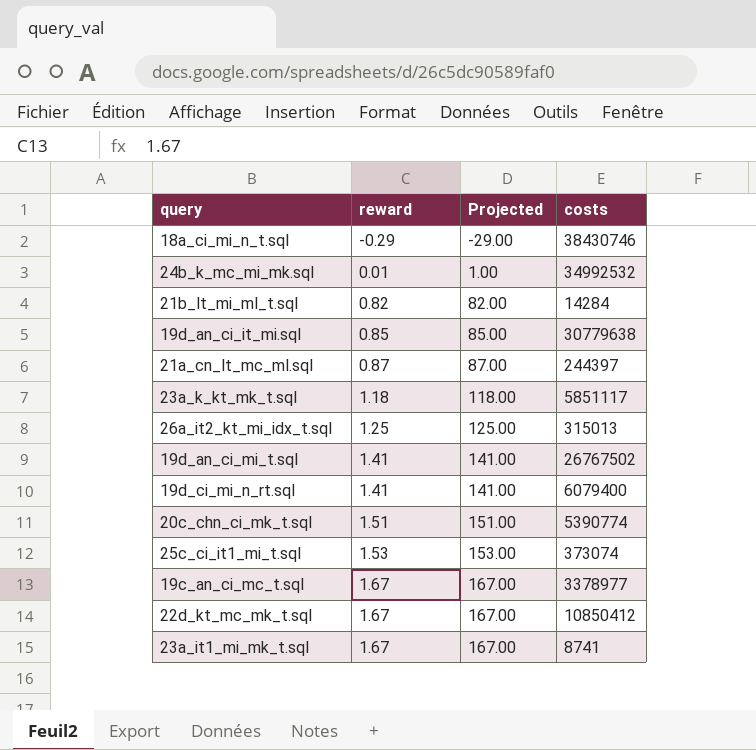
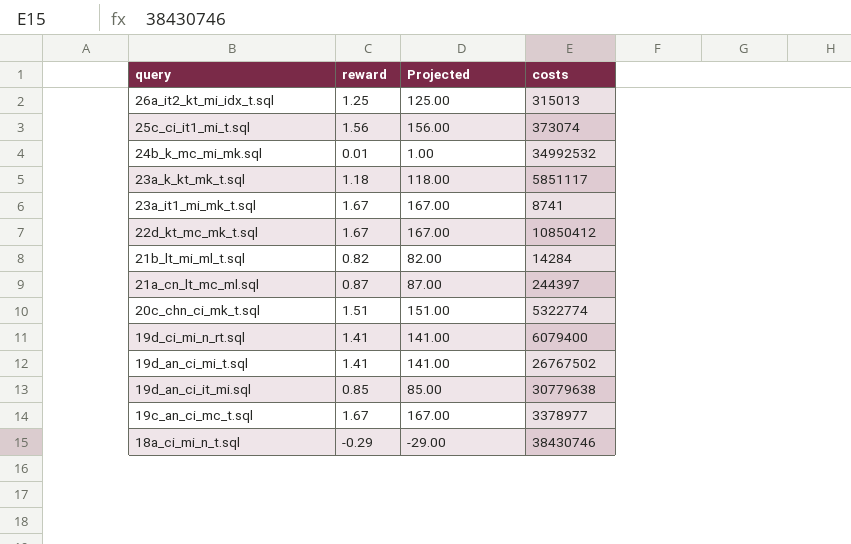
row order: reward ascending -> query descending
25c_ci_it1_mi_t.sql | reward: 1.53 -> 1.56
25c_ci_it1_mi_t.sql | Projected: 153.00 -> 156.00
20c_chn_ci_mk_t.sql | costs: 5390774 -> 5322774

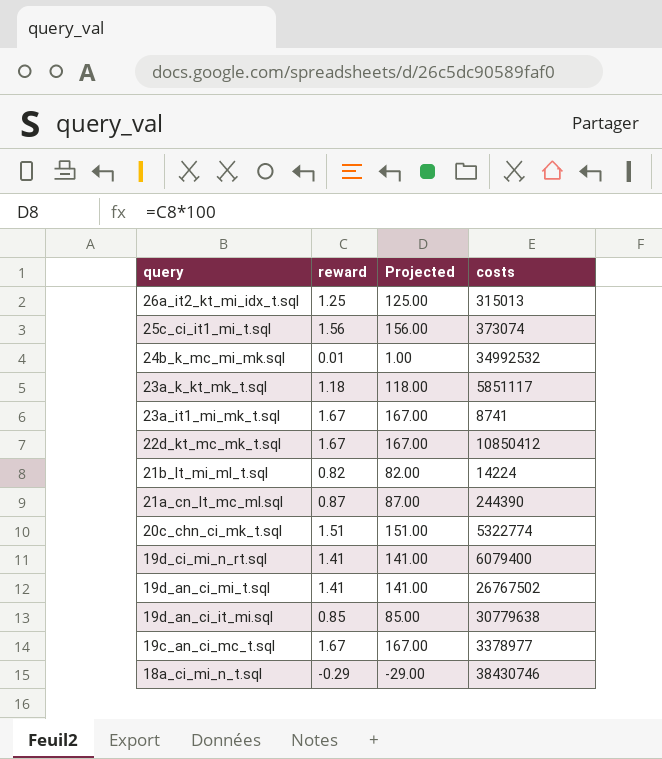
21b_lt_mi_ml_t.sql | costs: 14284 -> 14224
21a_cn_lt_mc_ml.sql | costs: 244397 -> 244390

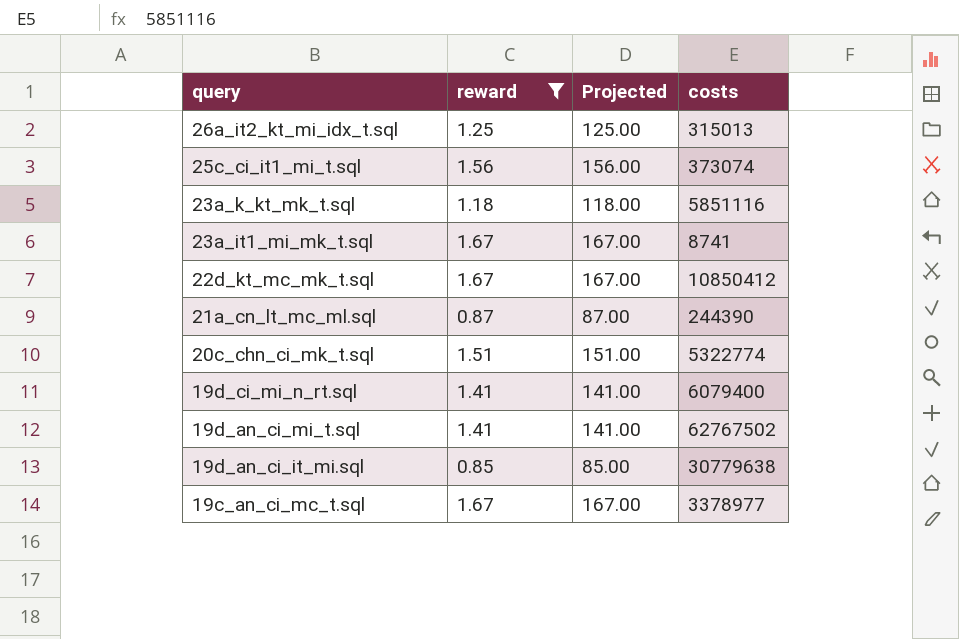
filter: none -> reward >= 0.85
23a_k_kt_mk_t.sql | costs: 5851117 -> 5851116
19d_an_ci_mi_t.sql | costs: 26767502 -> 62767502

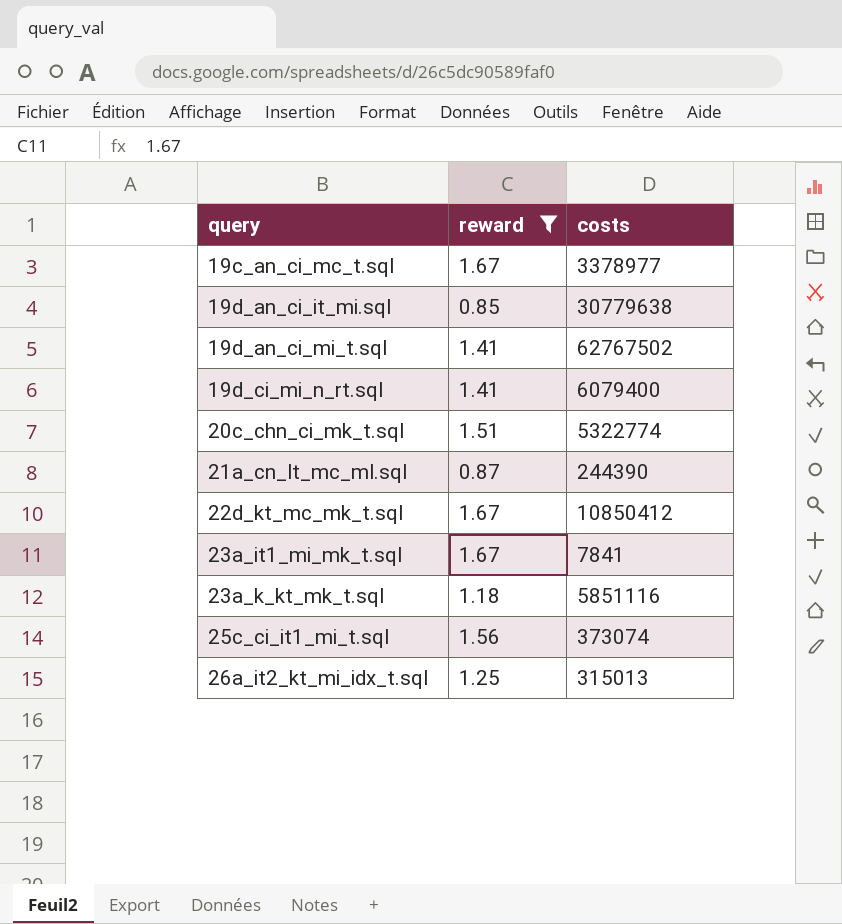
row order: query descending -> query ascending
column Projected | formula: [reward] * 100 -> none
23a_it1_mi_mk_t.sql | costs: 8741 -> 7841

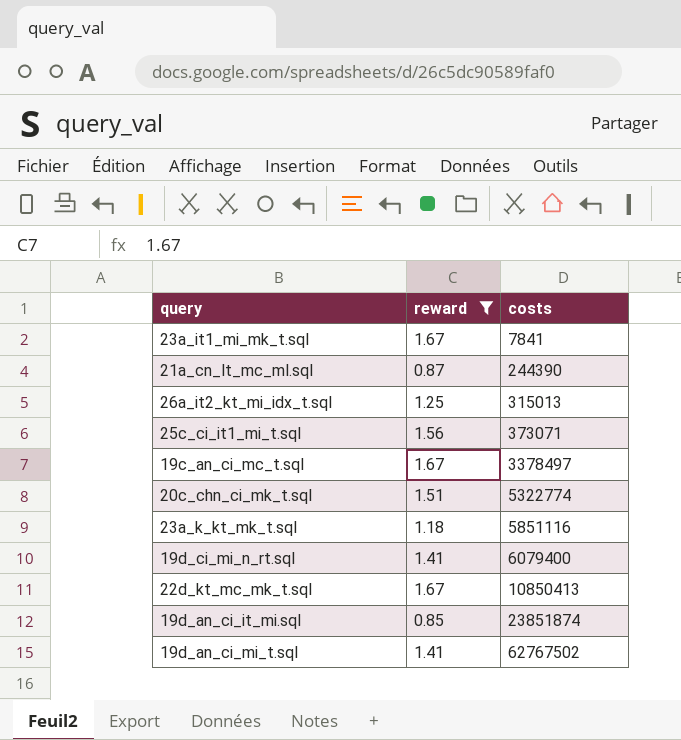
row order: query ascending -> costs ascending
25c_ci_it1_mi_t.sql | costs: 373074 -> 373071
19c_an_ci_mc_t.sql | costs: 3378977 -> 3378497
22d_kt_mc_mk_t.sql | costs: 10850412 -> 10850413
19d_an_ci_it_mi.sql | costs: 30779638 -> 23851874

